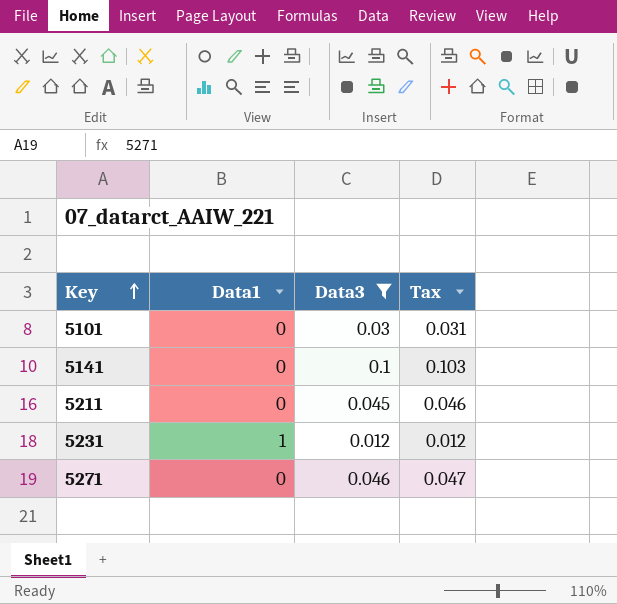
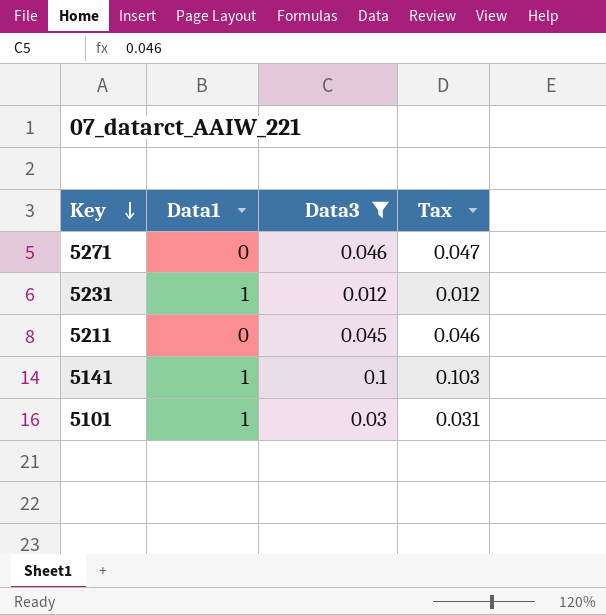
row order: Key ascending -> Key descending
5141 | Data1: 0 -> 1
5101 | Data1: 0 -> 1

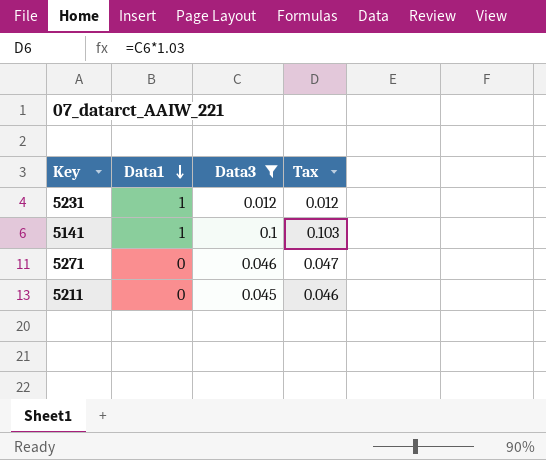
row order: Key descending -> Data1 descending
row 5101: 1 | 0.03 | 0.031 -> none

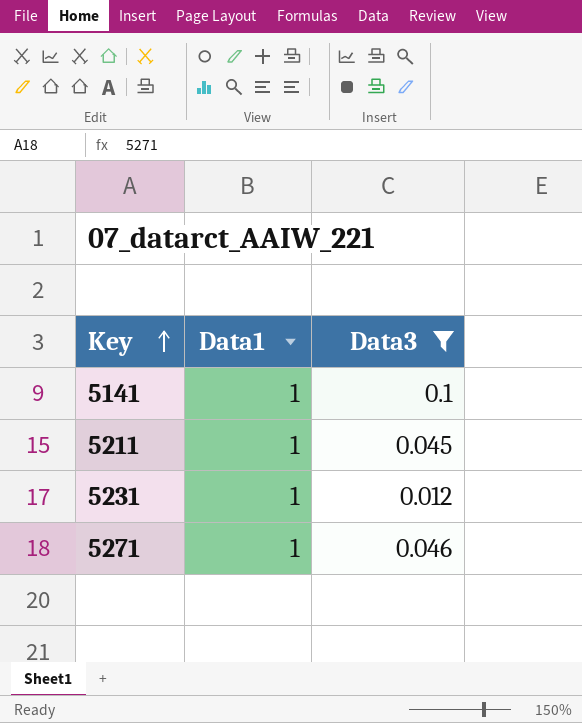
row order: Data1 descending -> Key ascending
column Tax | formula: [Data3] * 1.03 -> none
5211 | Data1: 0 -> 1
5271 | Data1: 0 -> 1

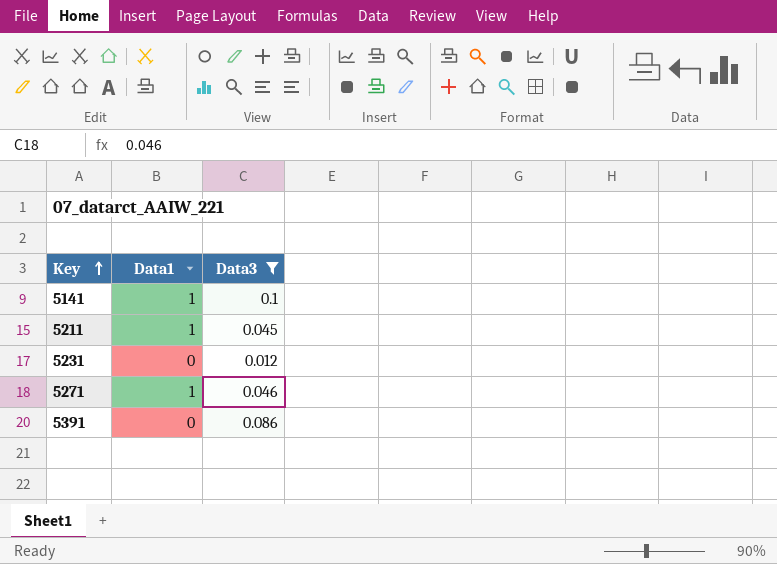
5231 | Data1: 1 -> 0
row 5391: none -> 0 | 0.086

